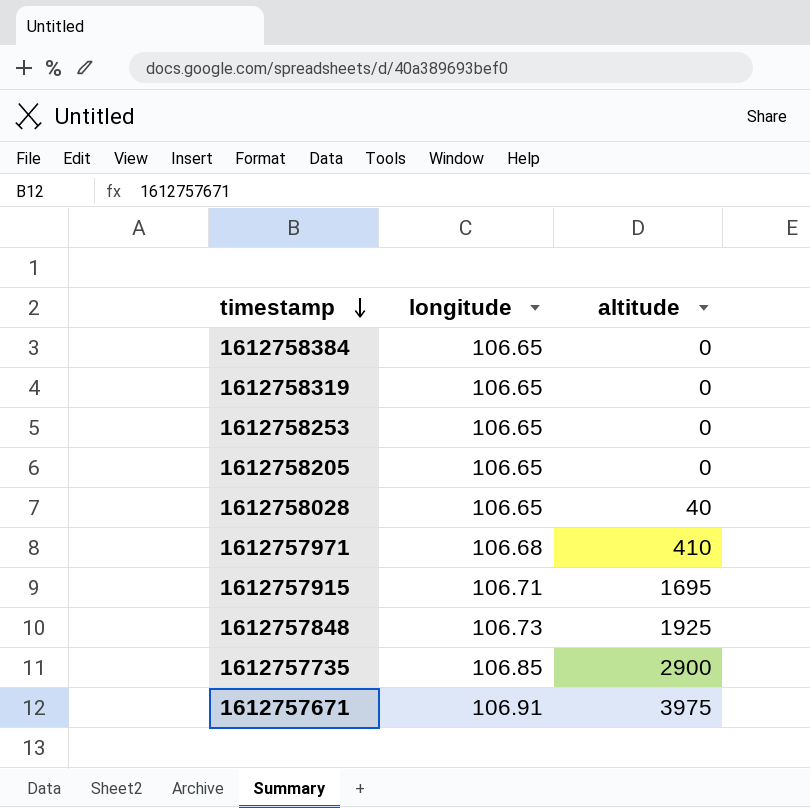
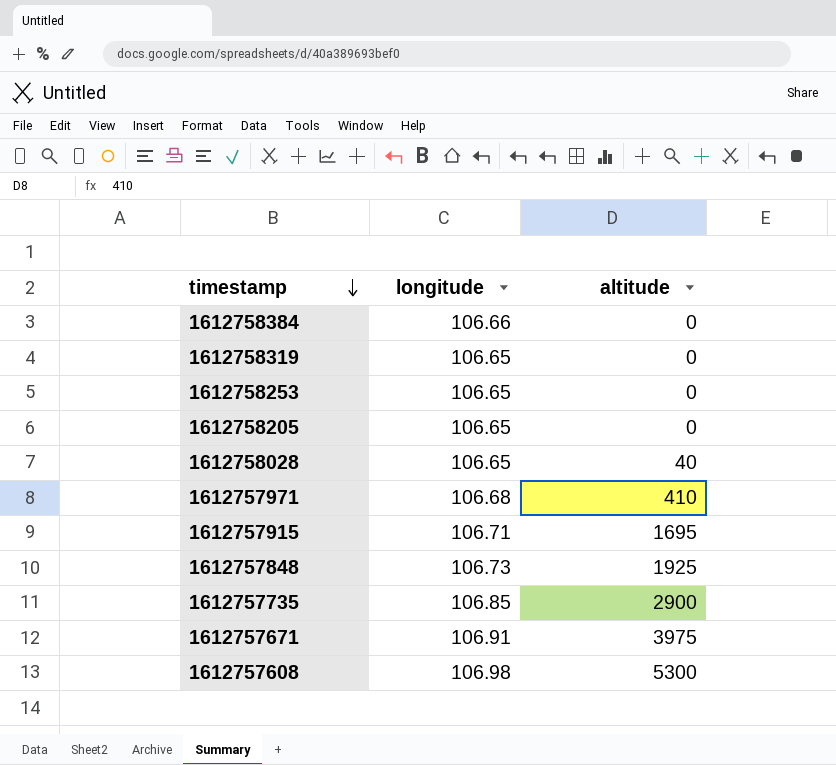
1612758384 | longitude: 106.65 -> 106.66
row 1612757608: none -> 106.98 | 5300

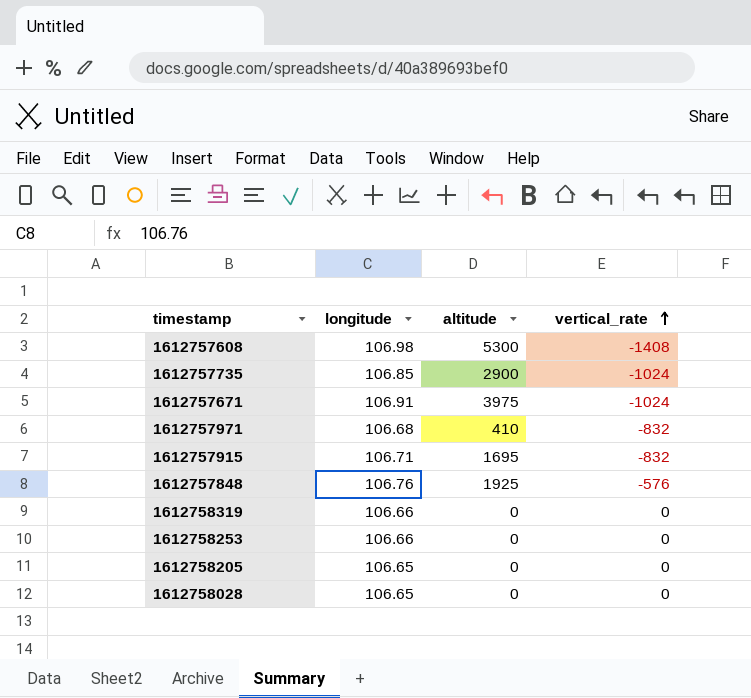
row order: timestamp descending -> vertical_rate ascending
column vertical_rate | position: none -> 4
row 1612758384: 106.66 | 0 -> none
1612757848 | longitude: 106.73 -> 106.76
1612758319 | longitude: 106.65 -> 106.66
1612758253 | longitude: 106.65 -> 106.66
1612758028 | altitude: 40 -> 0

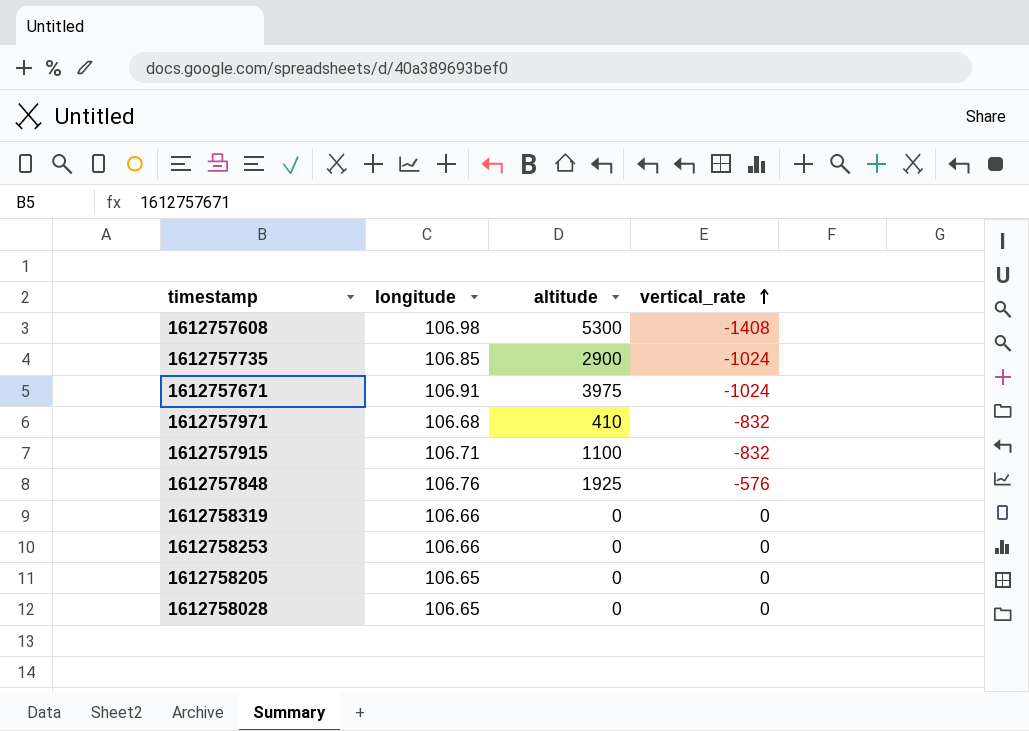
1612757915 | altitude: 1695 -> 1100

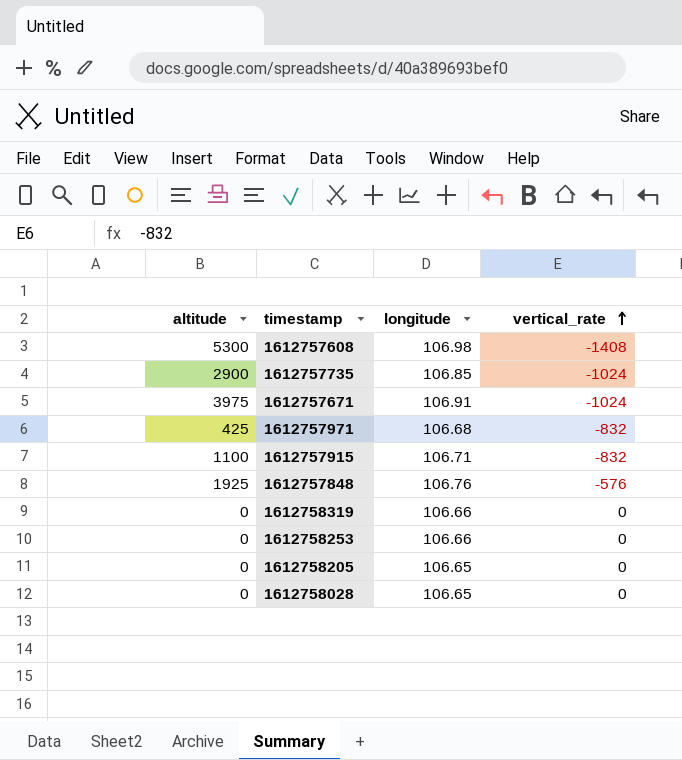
column altitude | position: 3 -> 1
1612757971 | altitude: 410 -> 425

